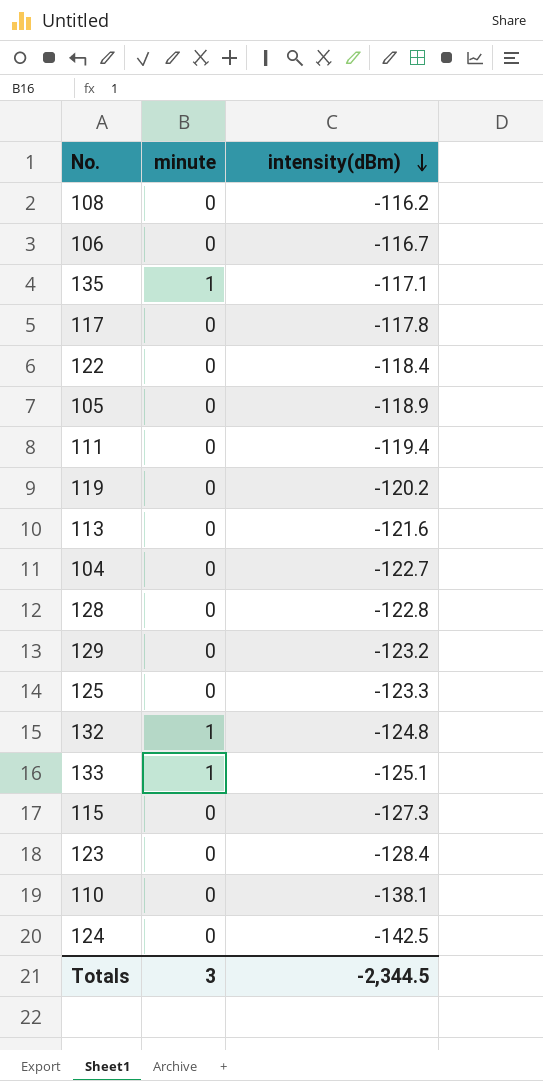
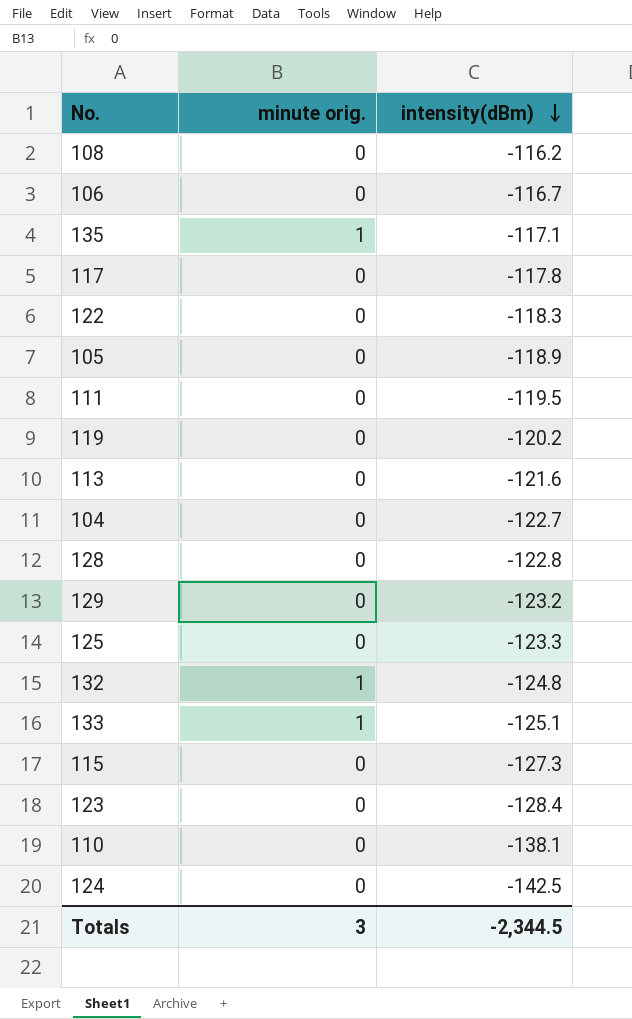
column name: minute -> minute orig.
122 | intensity(dBm): -118.4 -> -118.3
111 | intensity(dBm): -119.4 -> -119.5

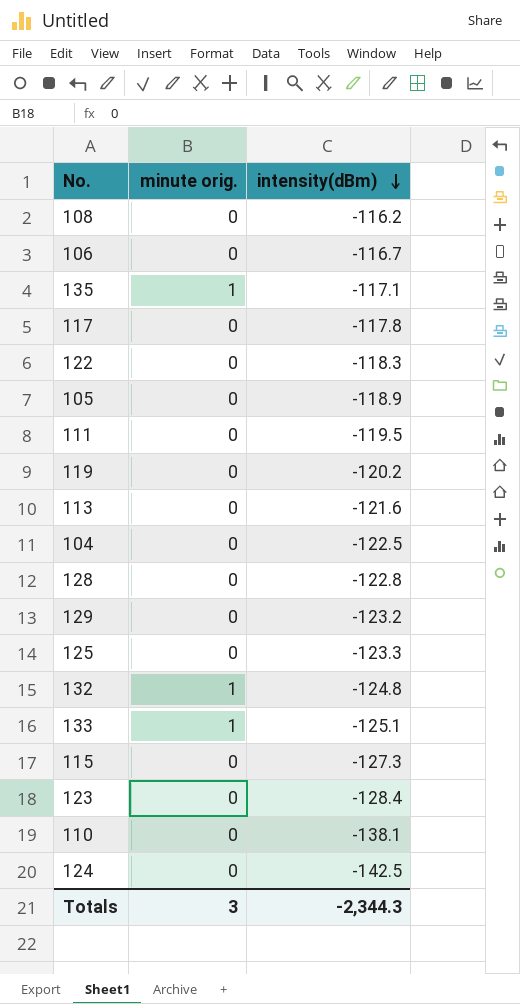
104 | intensity(dBm): -122.7 -> -122.5
Totals | intensity(dBm): -2,344.5 -> -2,344.3

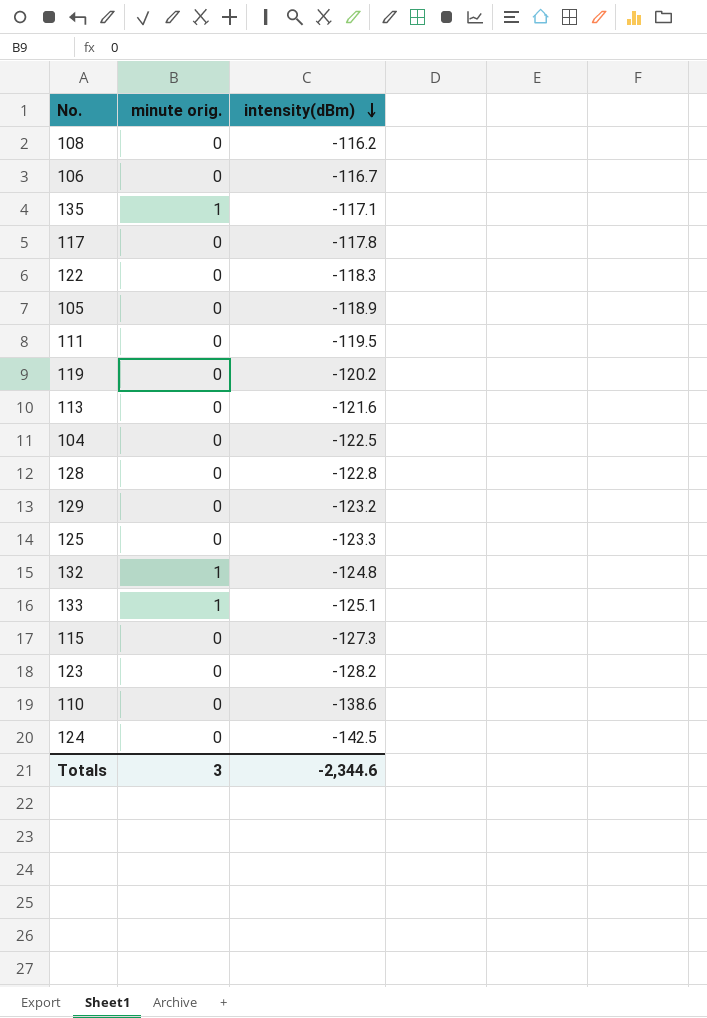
123 | intensity(dBm): -128.4 -> -128.2
110 | intensity(dBm): -138.1 -> -138.6
Totals | intensity(dBm): -2,344.3 -> -2,344.6

